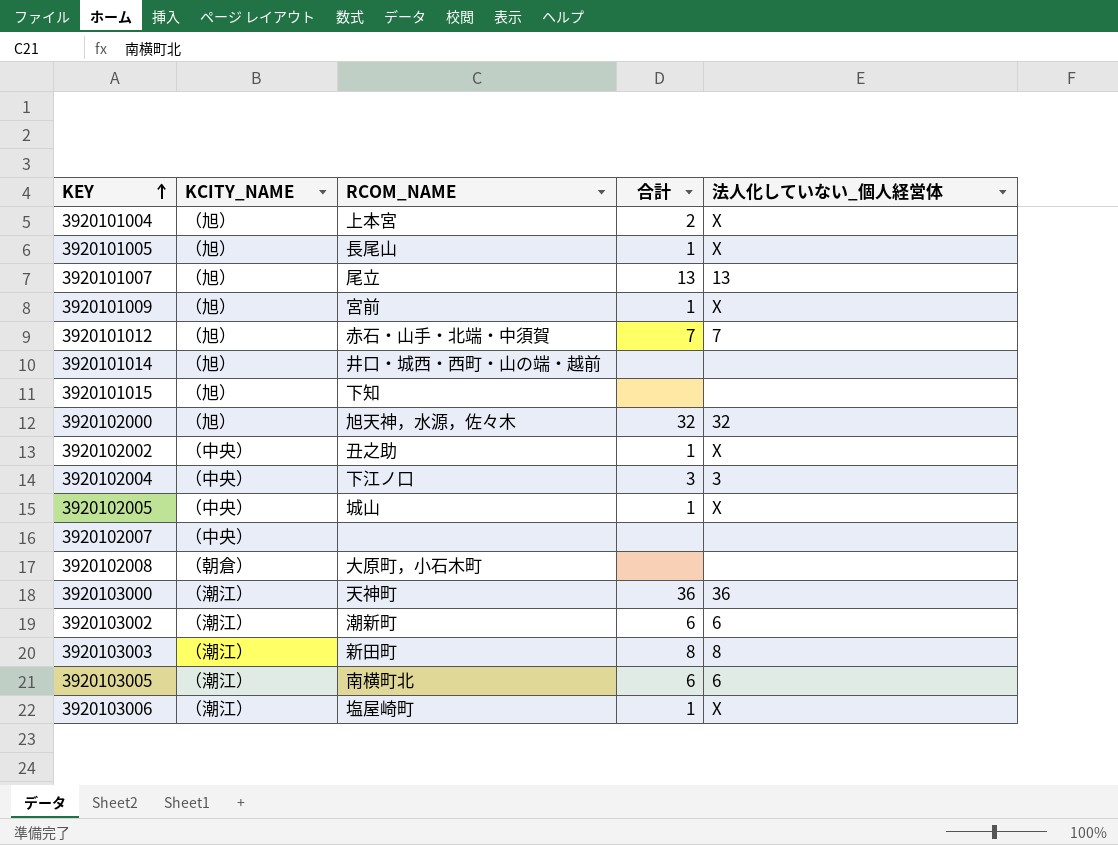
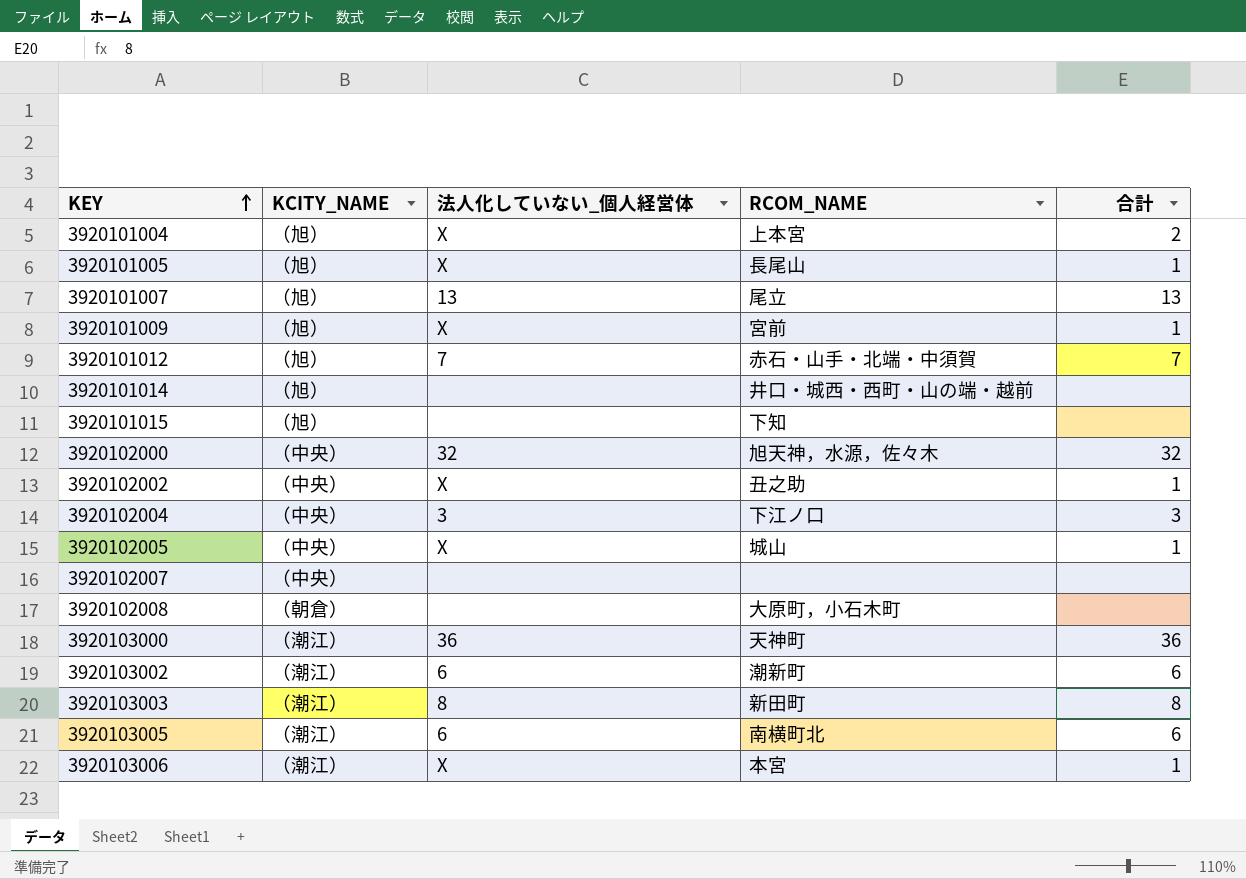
column 法人化していない_個人経営体 | position: 5 -> 3
3920102000 | KCITY_NAME: （旭） -> （中央）
3920103006 | RCOM_NAME: 塩屋崎町 -> 本宮

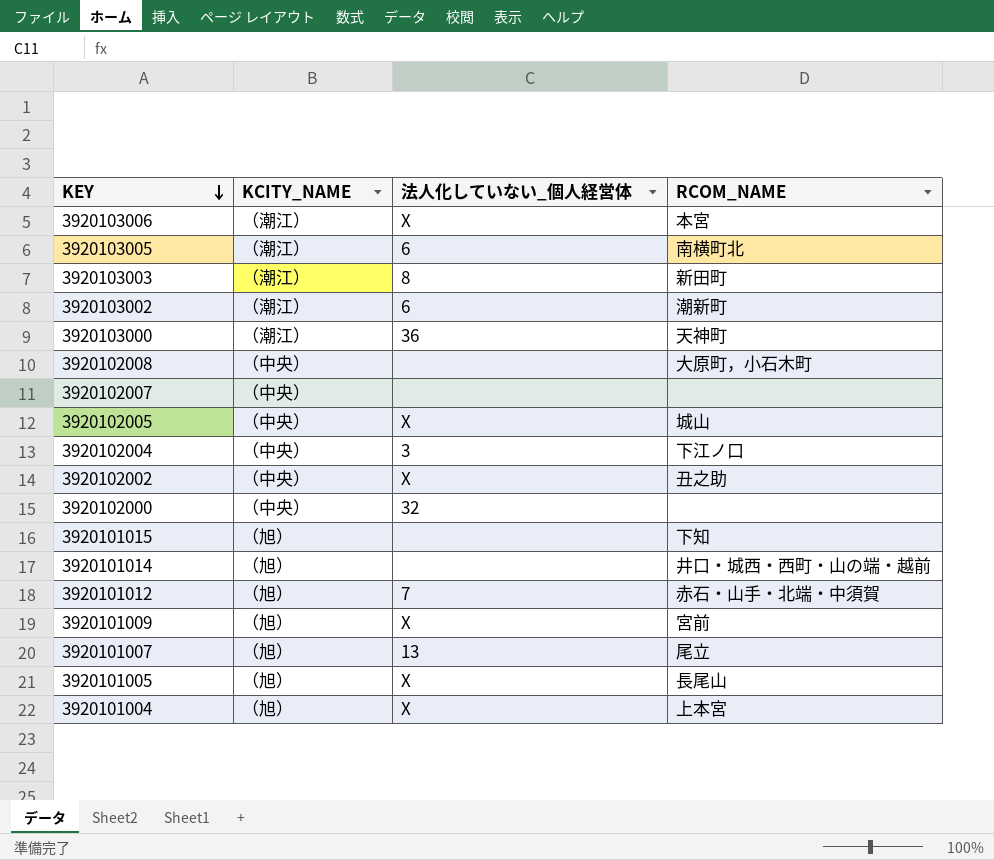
row order: KEY ascending -> KEY descending
column 合計 | position: 5 -> none
3920102008 | KCITY_NAME: （朝倉） -> （中央）
3920102000 | RCOM_NAME: 旭天神，水源，佐々木 -> none

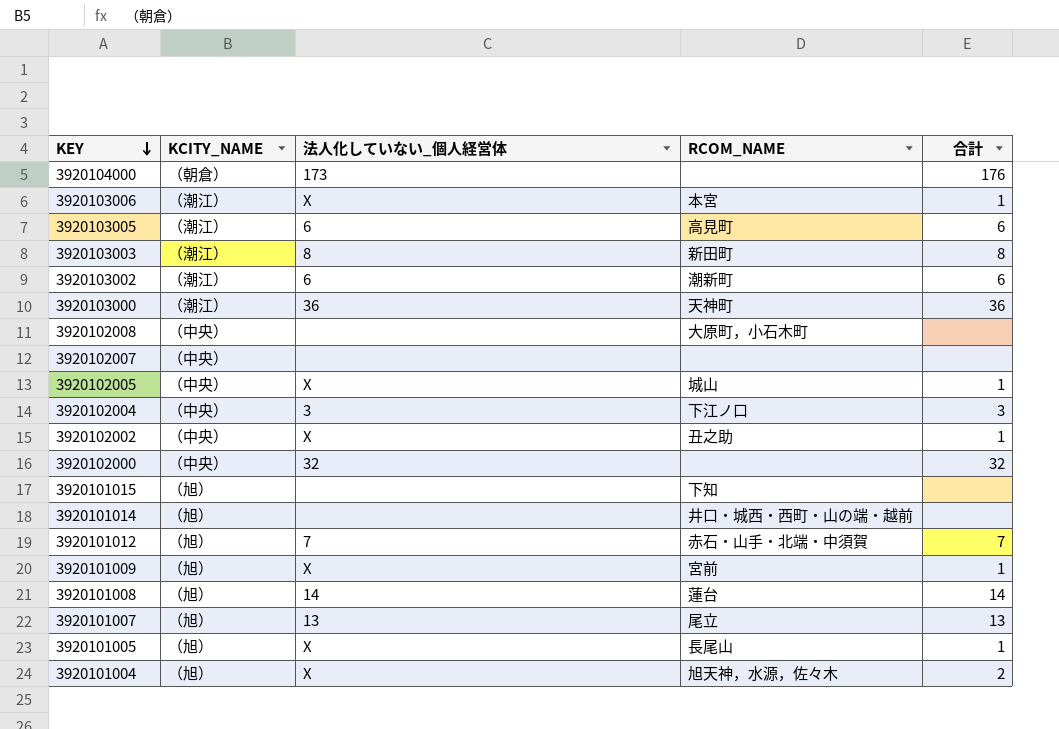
column 合計 | position: none -> 5
row 3920104000: none -> （朝倉） | 173 | none | 176
3920103005 | RCOM_NAME: 南横町北 -> 高見町
row 3920101008: none -> （旭） | 14 | 蓮台 | 14
3920101004 | RCOM_NAME: 上本宮 -> 旭天神，水源，佐々木

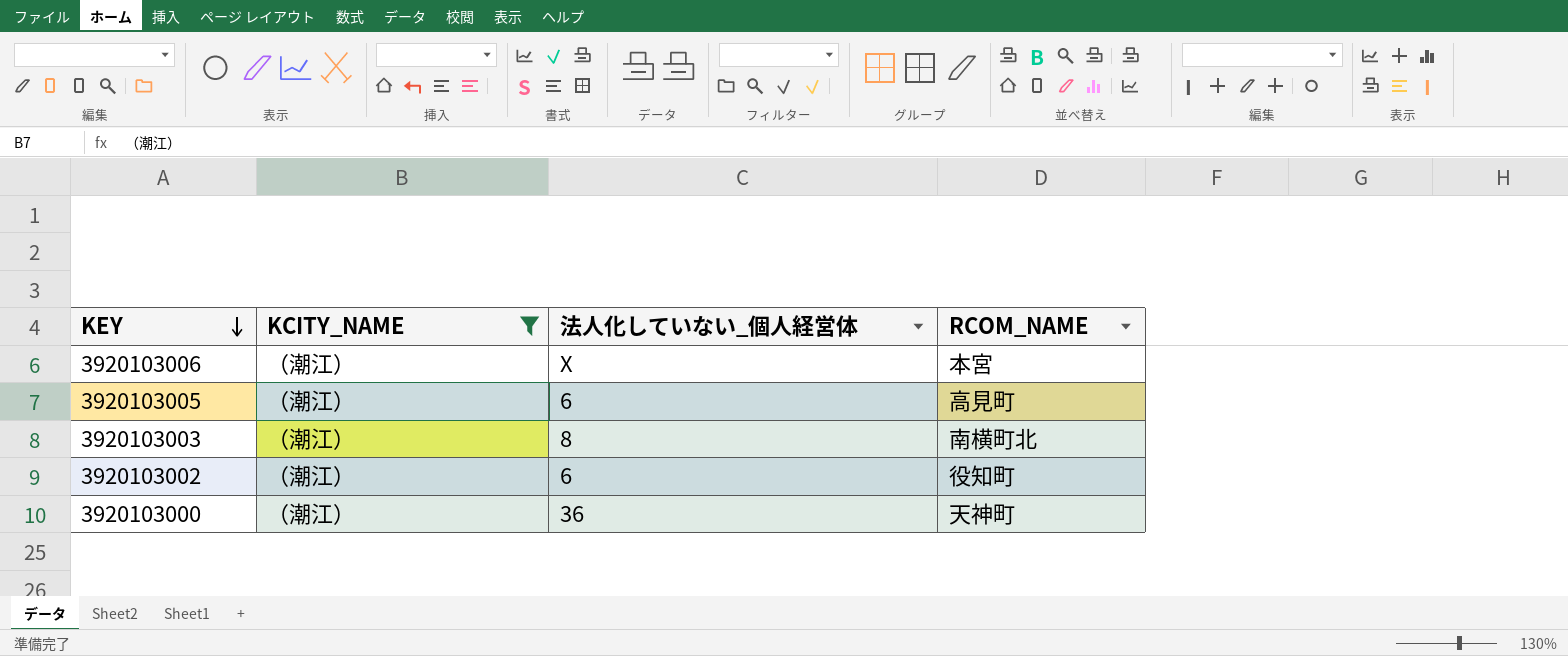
filter: none -> KCITY_NAME = （潮江）
column 合計 | position: 5 -> none
3920103003 | RCOM_NAME: 新田町 -> 南横町北
3920103002 | RCOM_NAME: 潮新町 -> 役知町

